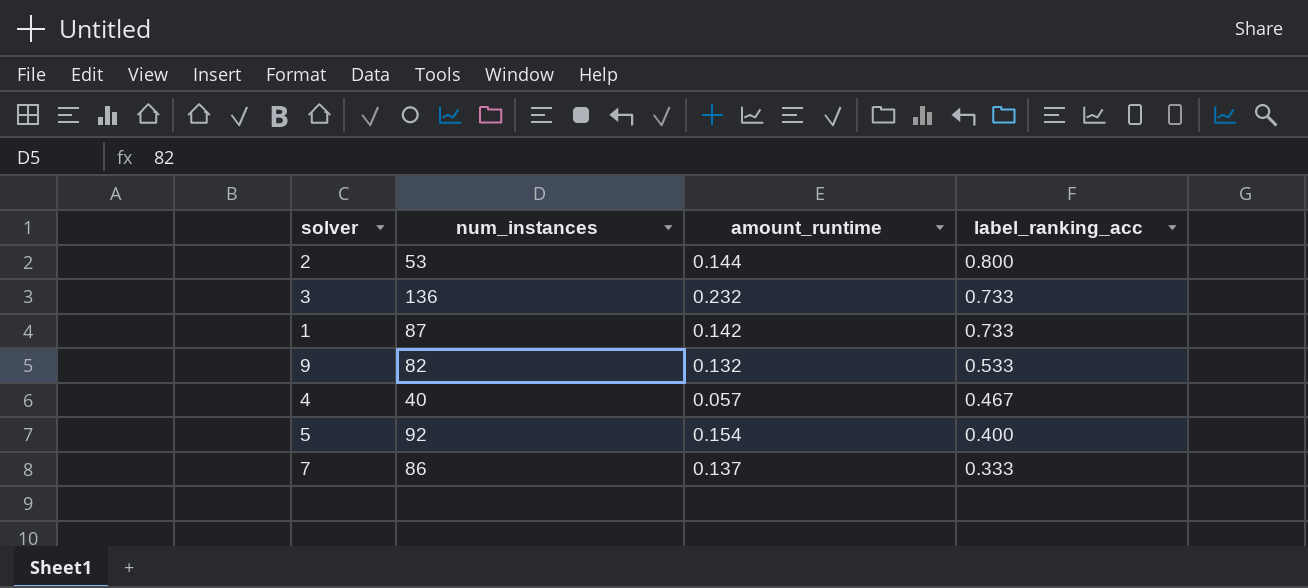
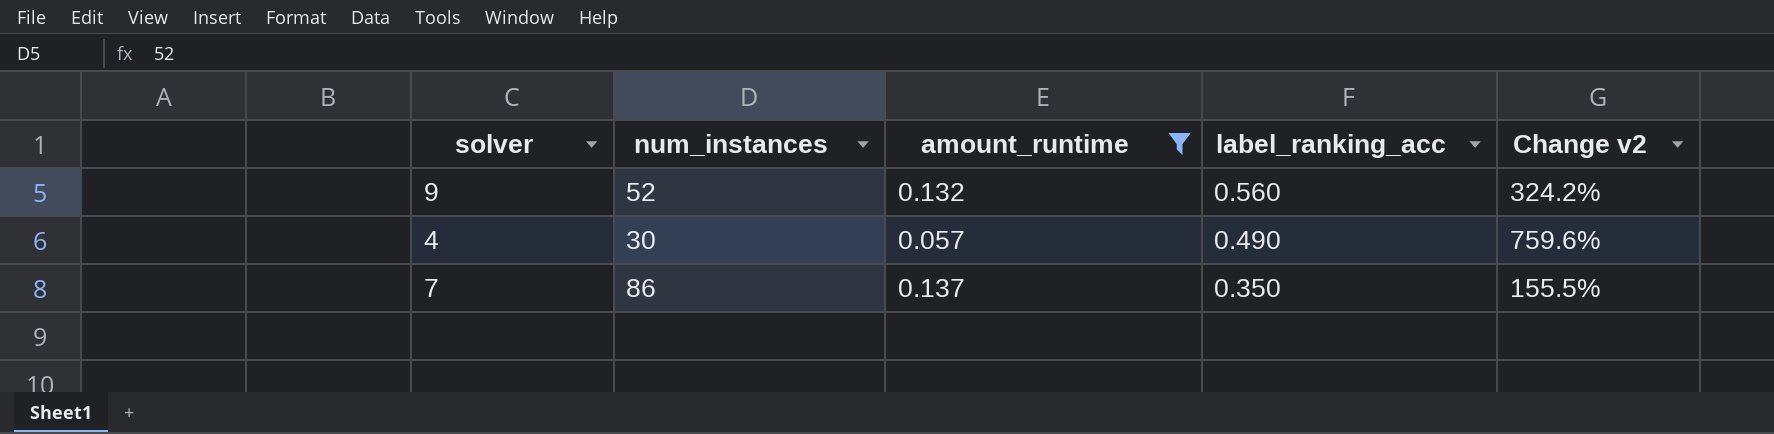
filter: none -> amount_runtime <= 0.137
column Change v2 | formula: none -> ([label_ranking_acc] - [amount_runtime]) / [amount_runtime]
9 | num_instances: 82 -> 52
9 | label_ranking_acc: 0.533 -> 0.560
4 | num_instances: 40 -> 30
4 | label_ranking_acc: 0.467 -> 0.490
7 | label_ranking_acc: 0.333 -> 0.350

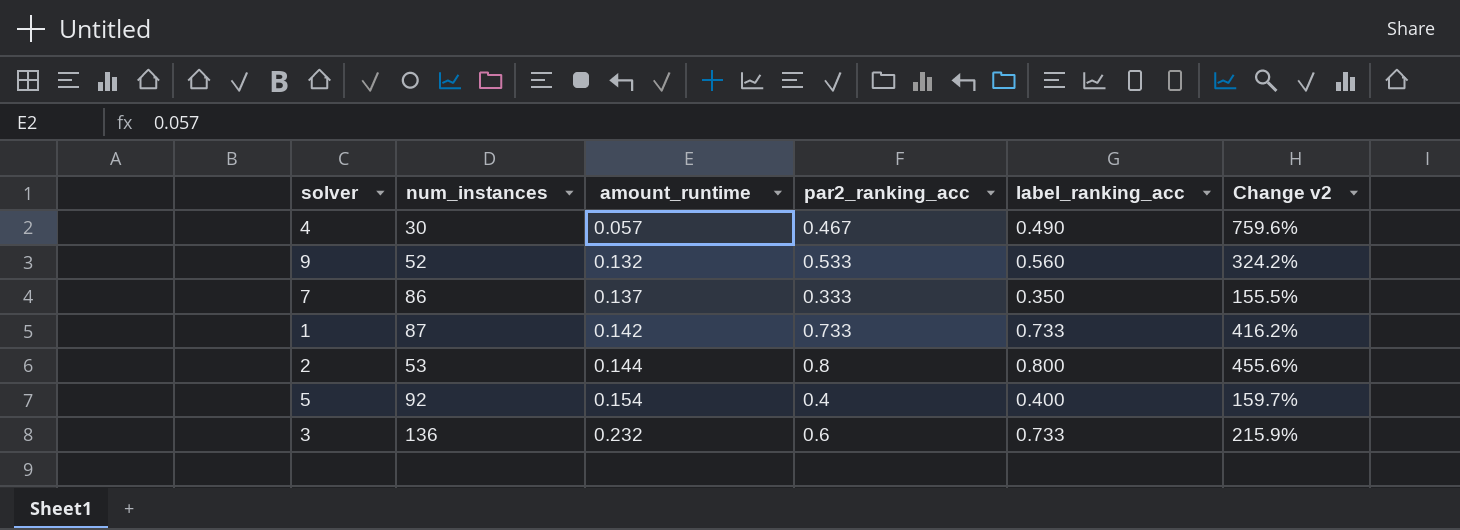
filter: amount_runtime <= 0.137 -> none
row order: label_ranking_acc descending -> amount_runtime ascending
column par2_ranking_acc | position: none -> 4

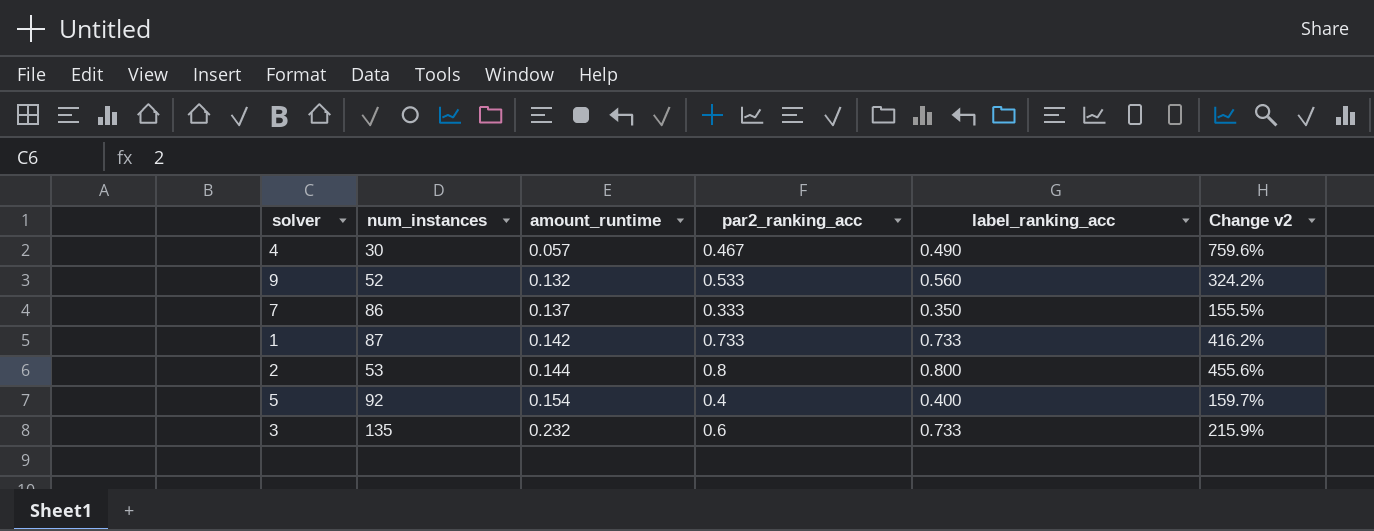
3 | num_instances: 136 -> 135

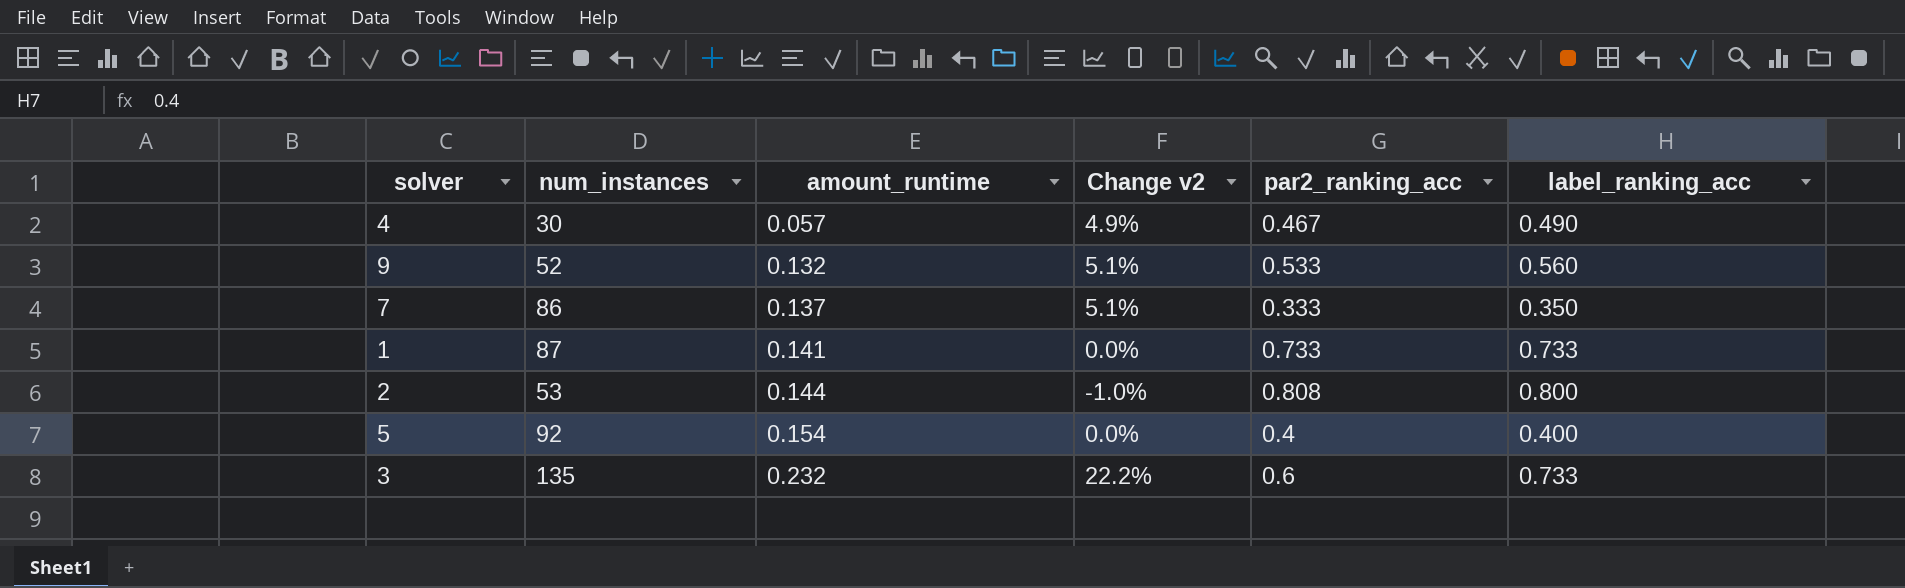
column Change v2 | formula: ([label_ranking_acc] - [amount_runtime]) / [amount_runtime] -> ([label_ranking_acc] - [par2_ranking_acc]) / [par2_ranking_acc]
column Change v2 | position: 6 -> 4
1 | amount_runtime: 0.142 -> 0.141
2 | par2_ranking_acc: 0.8 -> 0.808

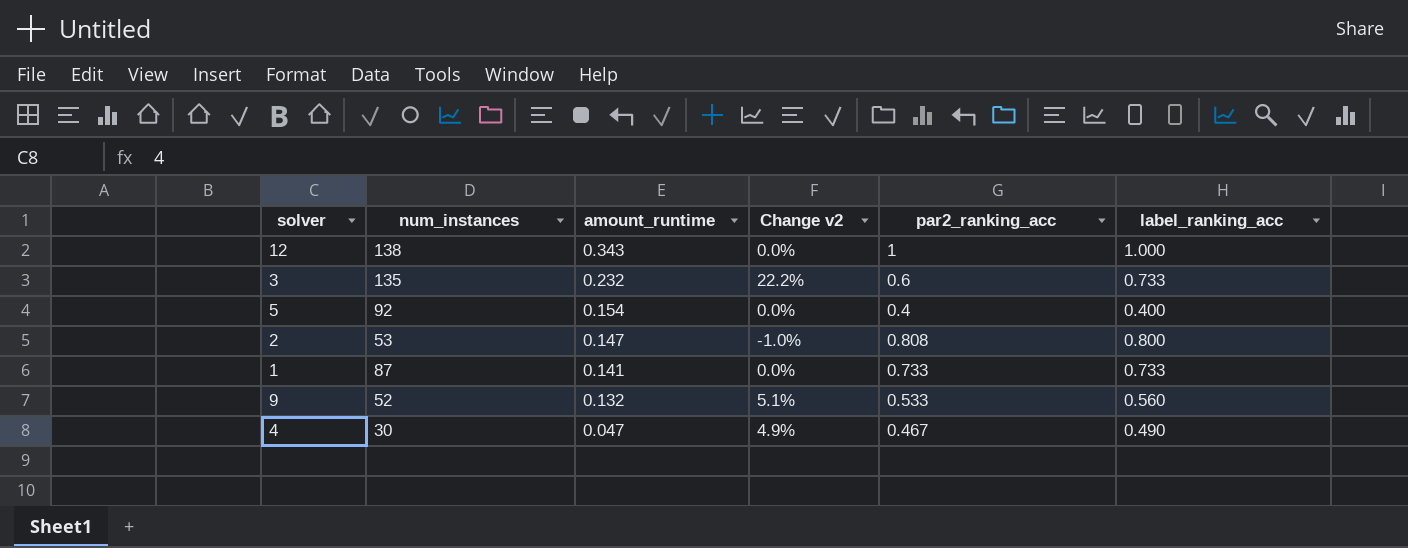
row order: amount_runtime ascending -> amount_runtime descending
row 7: 86 | 0.137 | 5.1% | 0.333 | 0.350 -> none
row 12: none -> 138 | 0.343 | 0.0% | 1 | 1.000
2 | amount_runtime: 0.144 -> 0.147
4 | amount_runtime: 0.057 -> 0.047

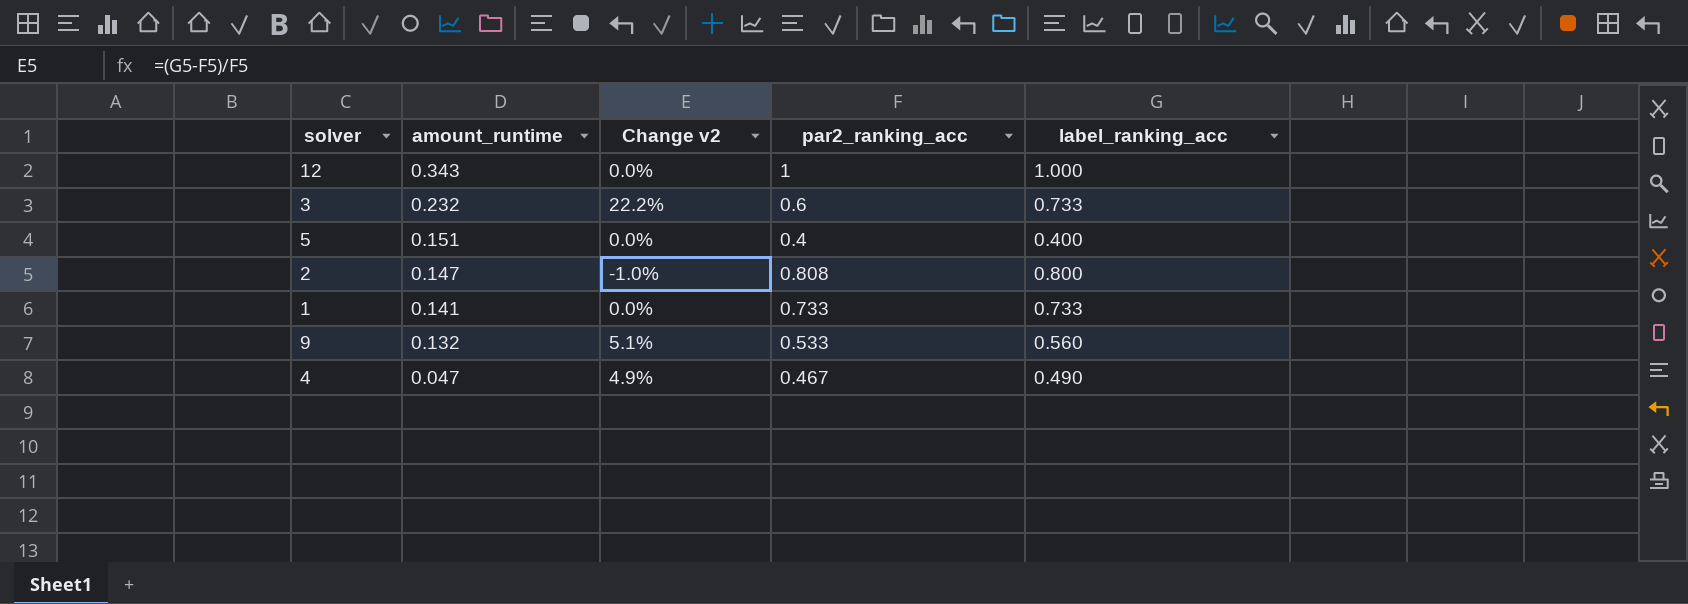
column num_instances | position: 2 -> none
5 | amount_runtime: 0.154 -> 0.151

